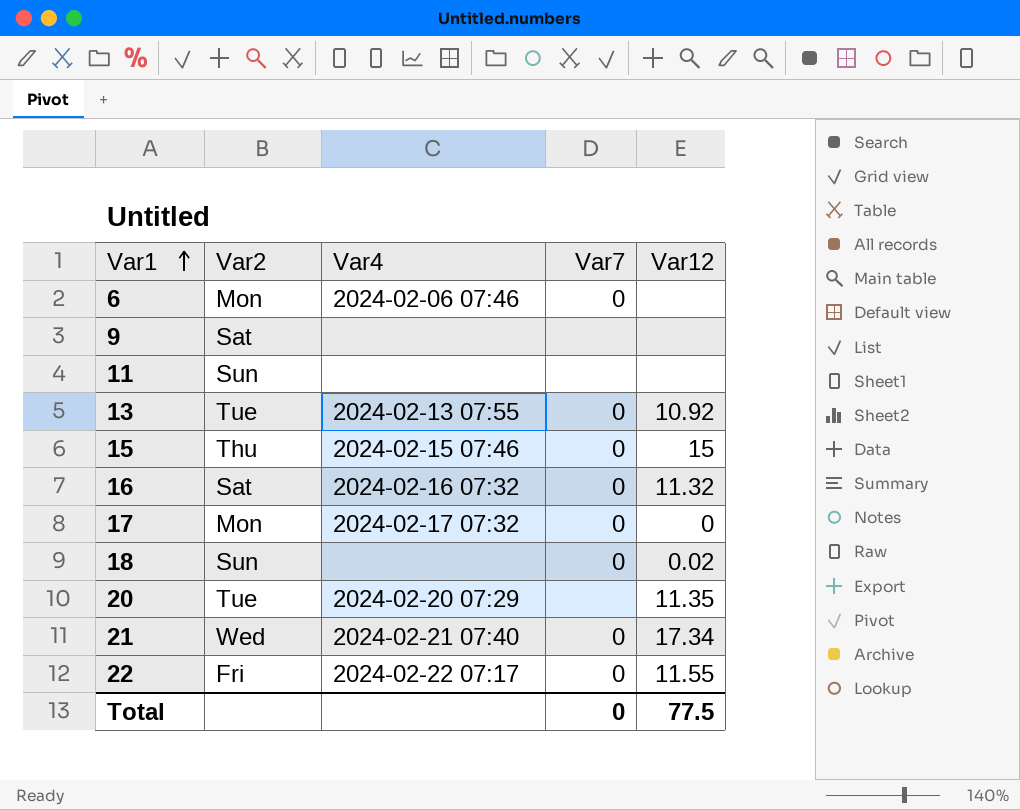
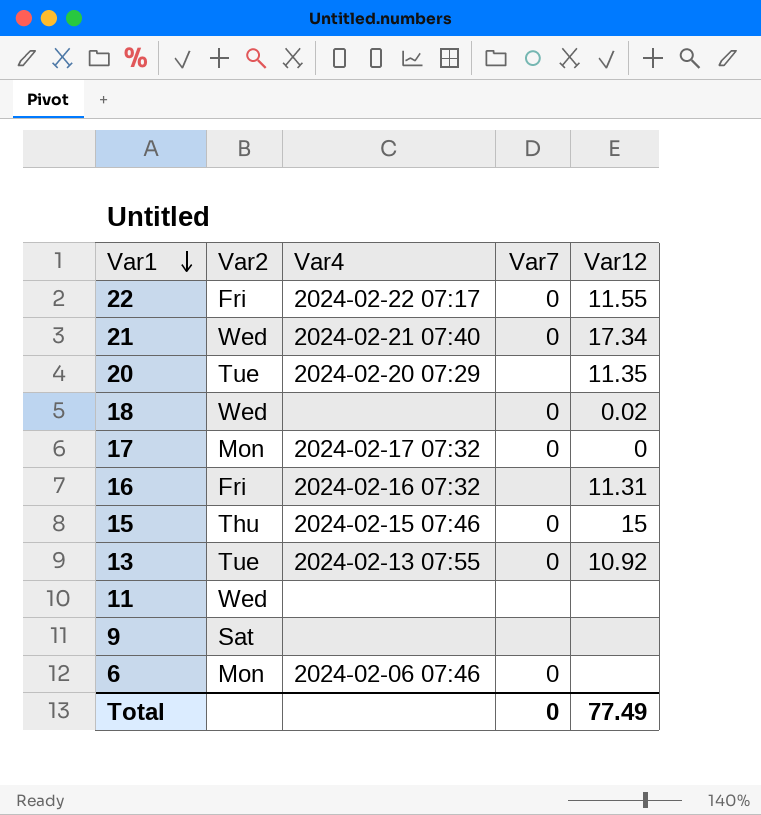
row order: Var1 ascending -> Var1 descending
18 | Var2: Sun -> Wed
16 | Var2: Sat -> Fri
16 | Var7: 0 -> none
16 | Var12: 11.32 -> 11.31
11 | Var2: Sun -> Wed
Total | Var12: 77.5 -> 77.49

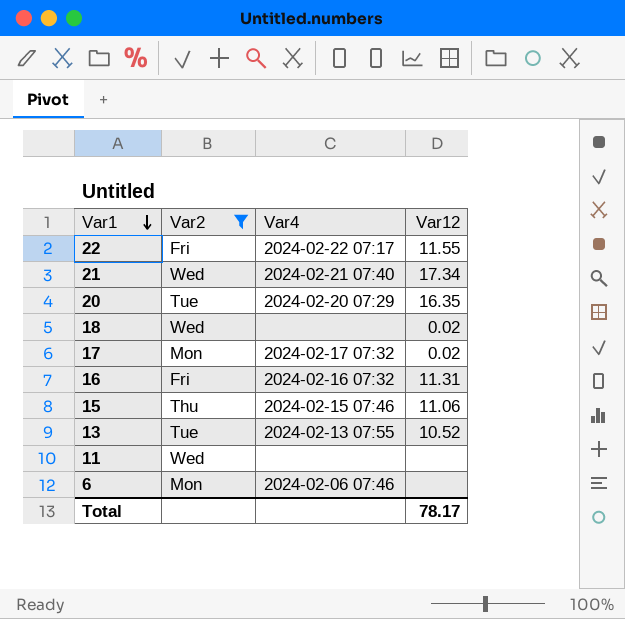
filter: none -> Var2 != Sat
column Var7 | position: 4 -> none
20 | Var12: 11.35 -> 16.35
17 | Var12: 0 -> 0.02
15 | Var12: 15 -> 11.06
13 | Var12: 10.92 -> 10.52
Total | Var12: 77.49 -> 78.17

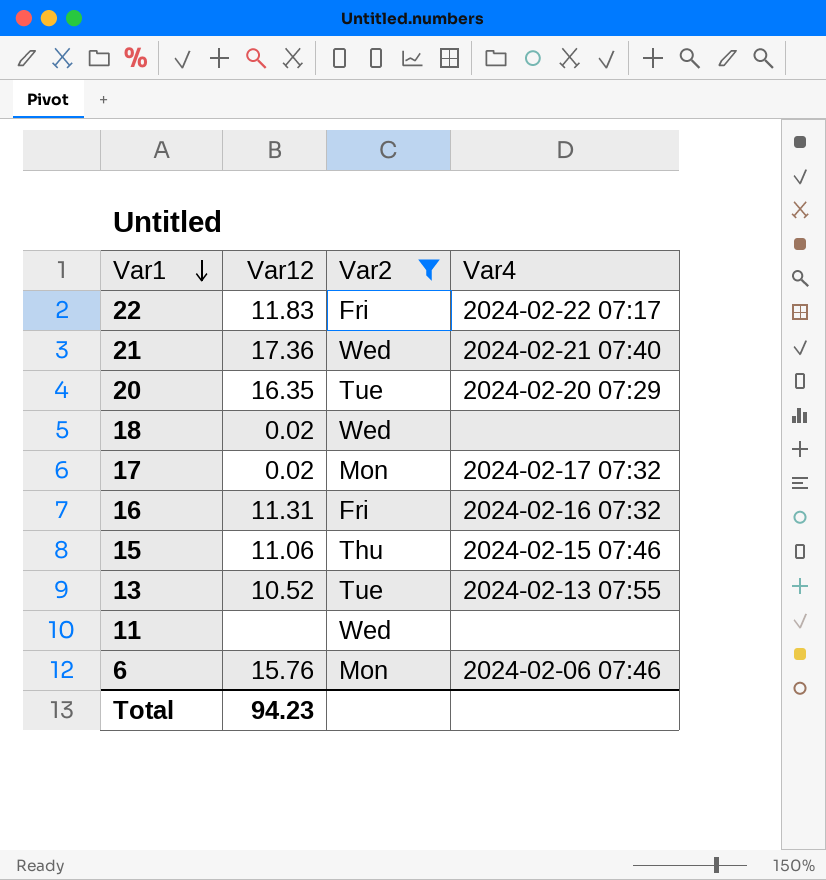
column Var12 | position: 4 -> 2
22 | Var12: 11.55 -> 11.83
21 | Var12: 17.34 -> 17.36
6 | Var12: none -> 15.76
Total | Var12: 78.17 -> 94.23

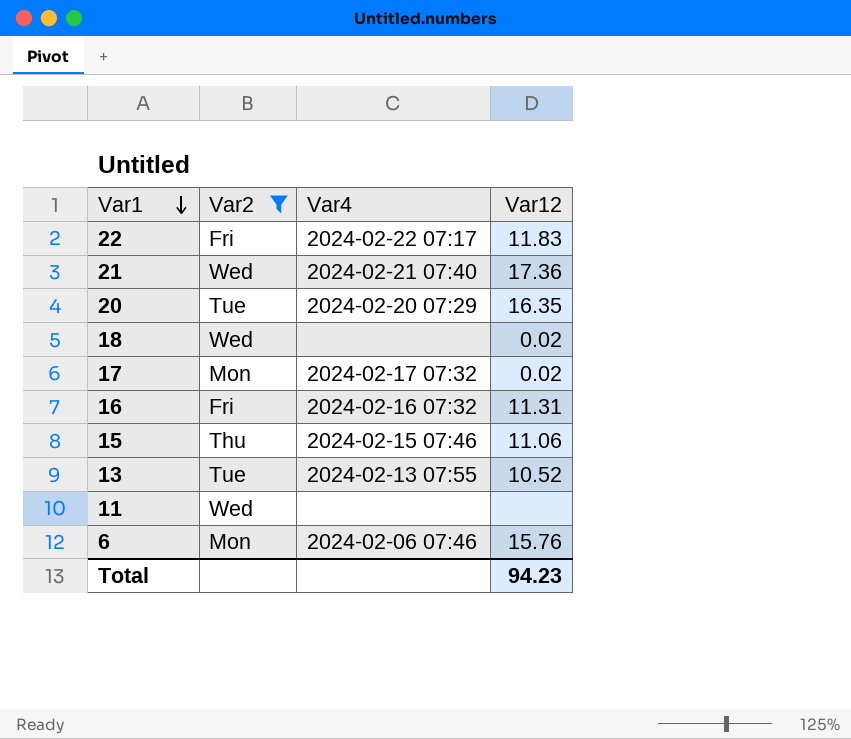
column Var12 | position: 2 -> 4

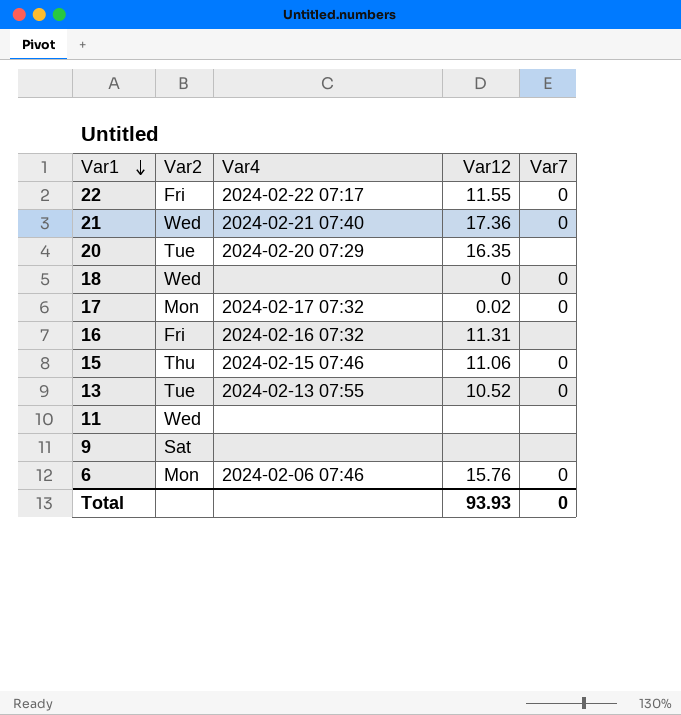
filter: Var2 != Sat -> none
column Var7 | position: none -> 5
22 | Var12: 11.83 -> 11.55
18 | Var12: 0.02 -> 0
Total | Var12: 94.23 -> 93.93

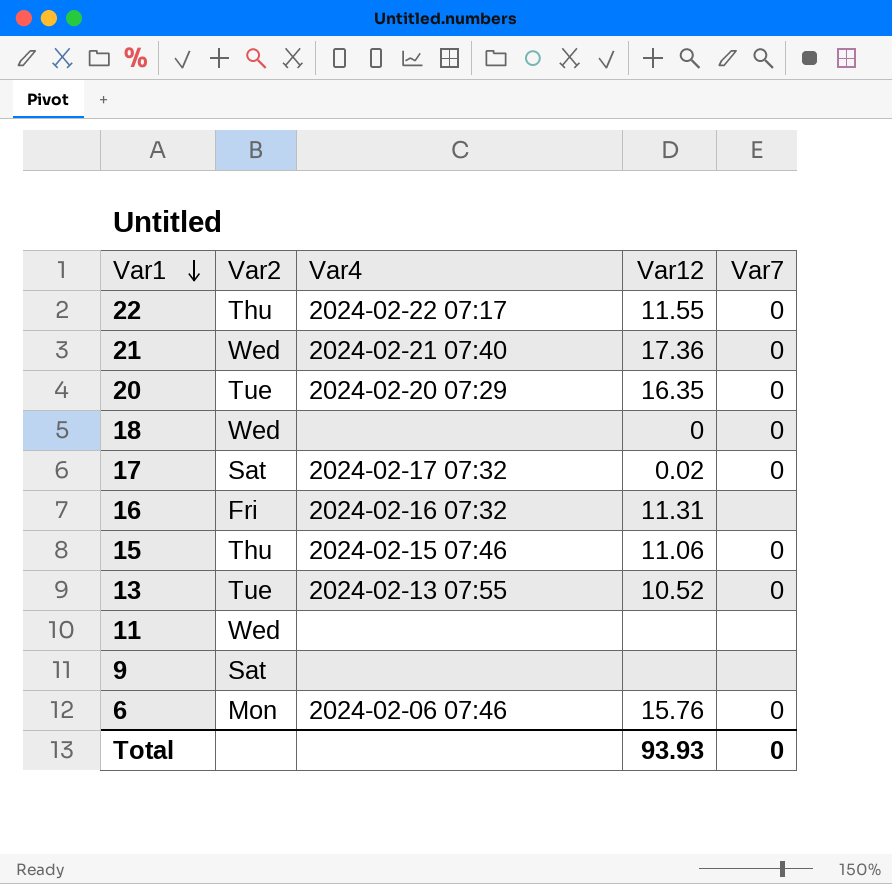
22 | Var2: Fri -> Thu
20 | Var7: none -> 0
17 | Var2: Mon -> Sat

